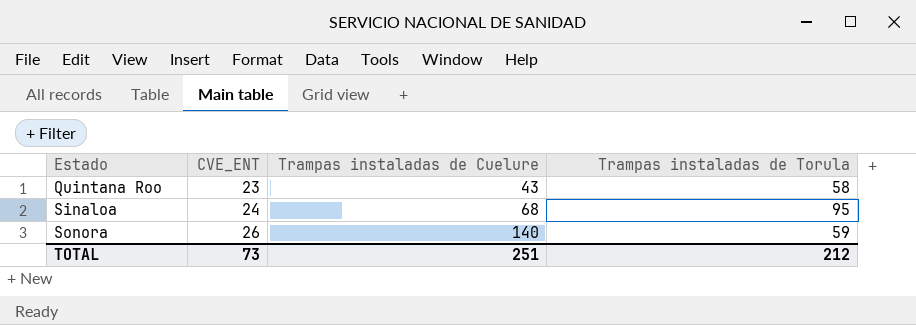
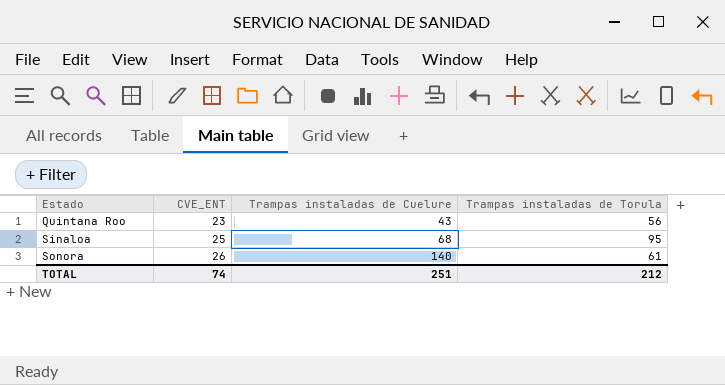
Quintana Roo | Trampas instaladas de Torula: 58 -> 56
Sinaloa | CVE_ENT: 24 -> 25
Sonora | Trampas instaladas de Torula: 59 -> 61
TOTAL | CVE_ENT: 73 -> 74

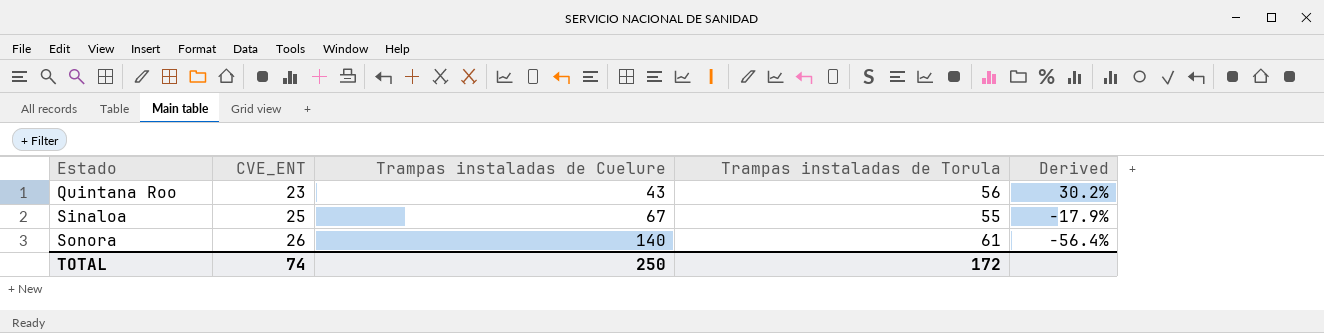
column Derived | formula: none -> ([Trampas instaladas de Torula] - [Trampas instaladas de Cuelure]) / [Trampas instaladas de Cuelure]
Sinaloa | Trampas instaladas de Cuelure: 68 -> 67
Sinaloa | Trampas instaladas de Torula: 95 -> 55
TOTAL | Trampas instaladas de Cuelure: 251 -> 250
TOTAL | Trampas instaladas de Torula: 212 -> 172

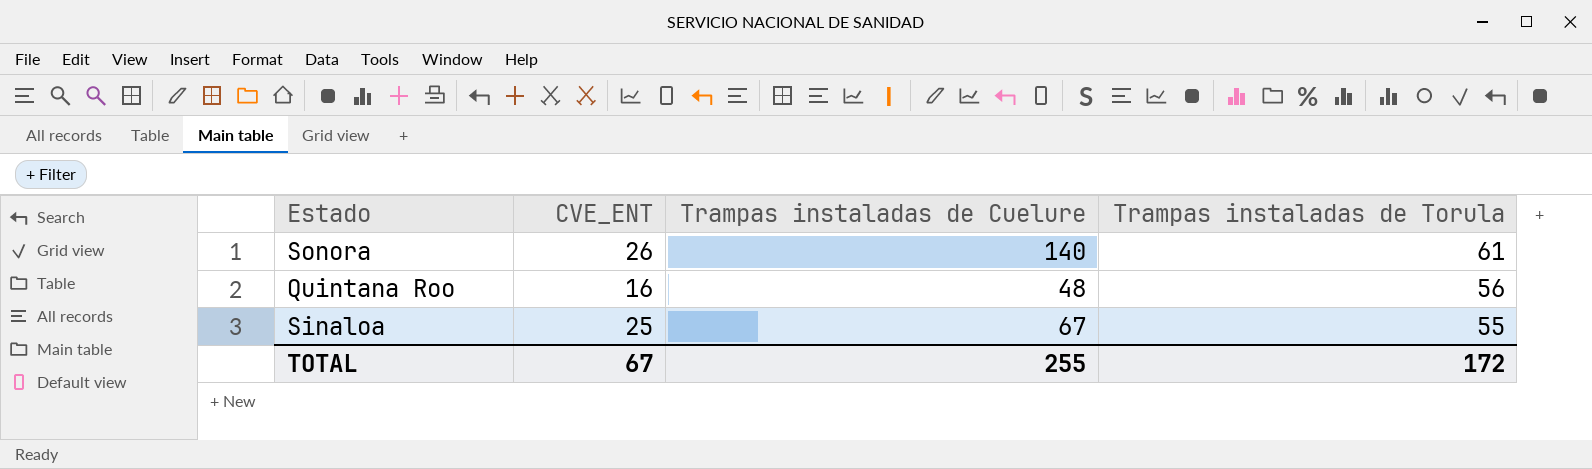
row order: Estado ascending -> Trampas instaladas de Torula descending
column Derived | formula: ([Trampas instaladas de Torula] - [Trampas instaladas de Cuelure]) / [Trampas instaladas de Cuelure] -> none
Quintana Roo | CVE_ENT: 23 -> 16
Quintana Roo | Trampas instaladas de Cuelure: 43 -> 48
TOTAL | CVE_ENT: 74 -> 67
TOTAL | Trampas instaladas de Cuelure: 250 -> 255

